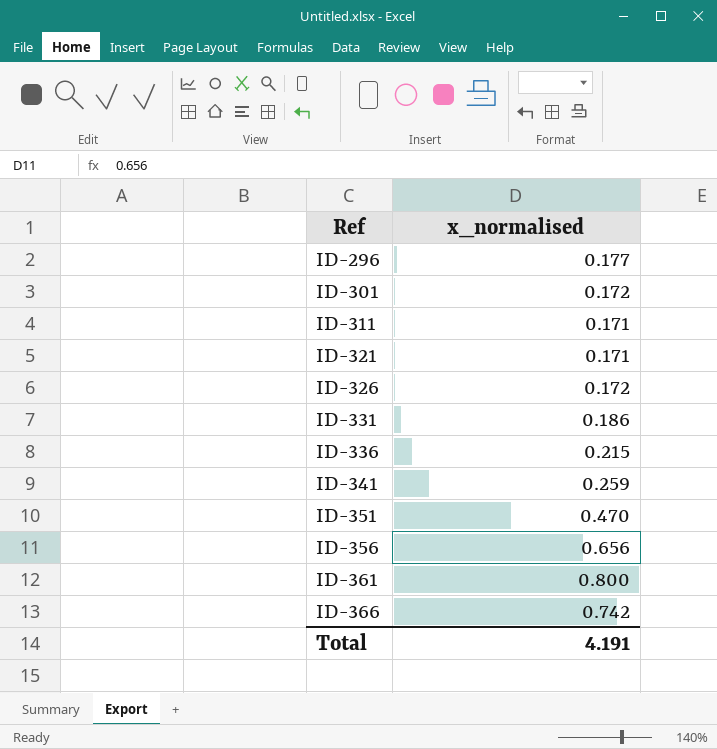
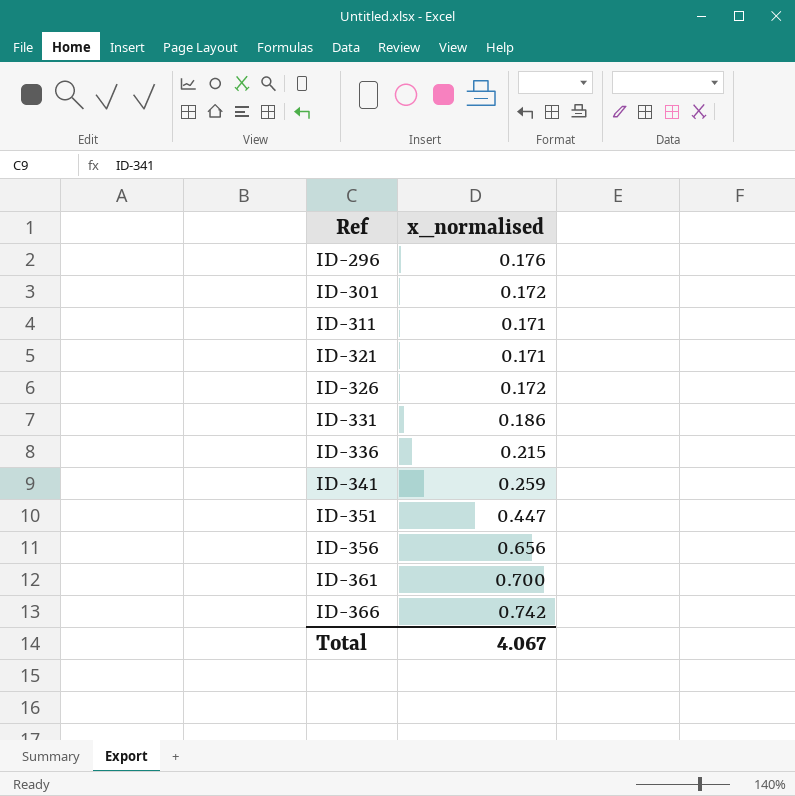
ID-296 | x_normalised: 0.177 -> 0.176
ID-351 | x_normalised: 0.470 -> 0.447
ID-361 | x_normalised: 0.800 -> 0.700
Total | x_normalised: 4.191 -> 4.067

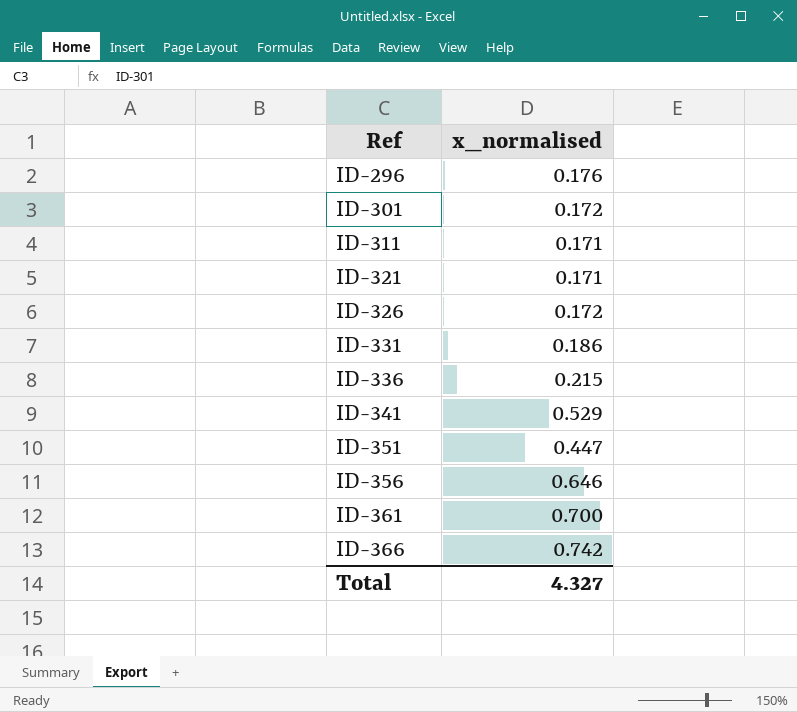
ID-341 | x_normalised: 0.259 -> 0.529
ID-356 | x_normalised: 0.656 -> 0.646
Total | x_normalised: 4.067 -> 4.327

